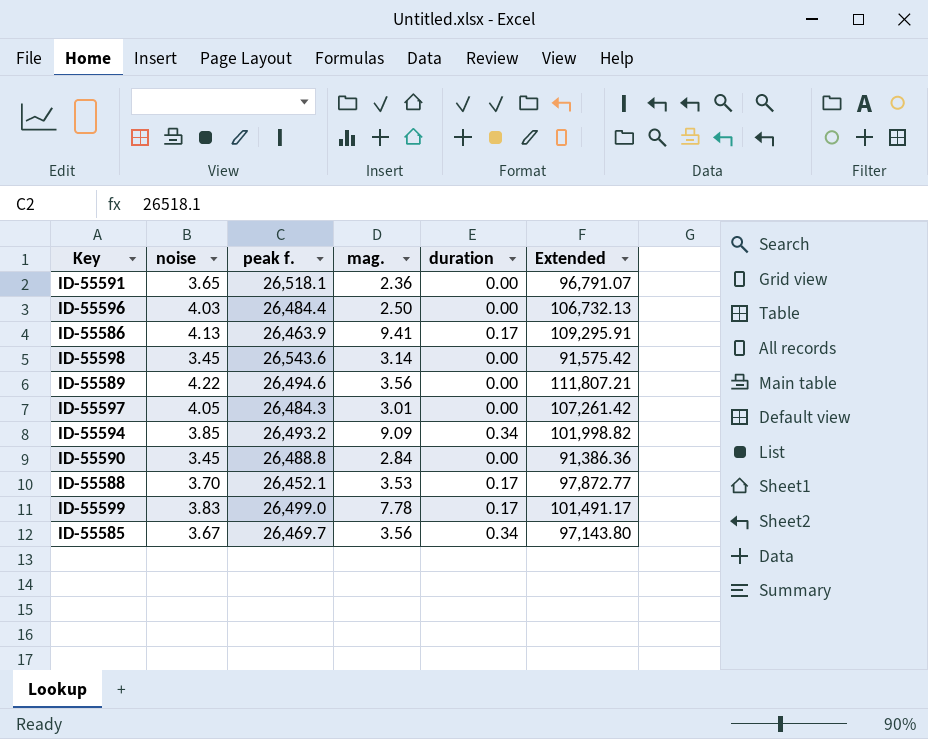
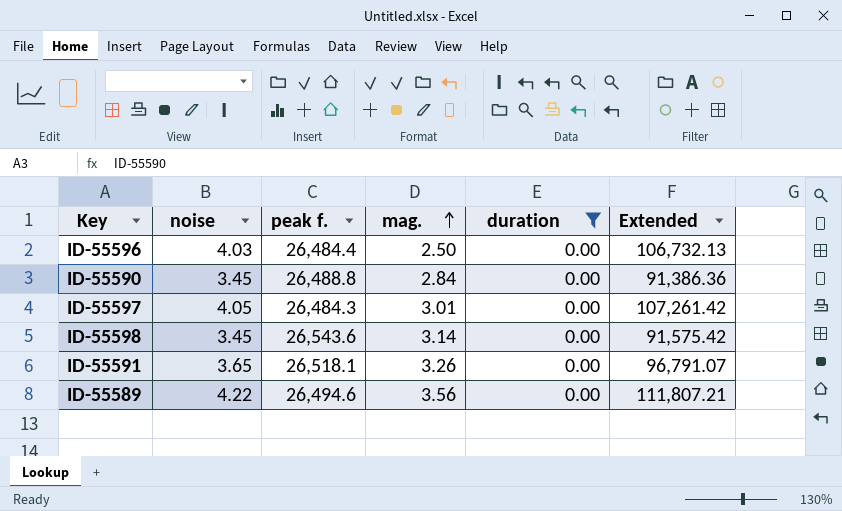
filter: none -> duration = 0.00
row order: none -> mag. ascending
ID-55591 | mag.: 2.36 -> 3.26

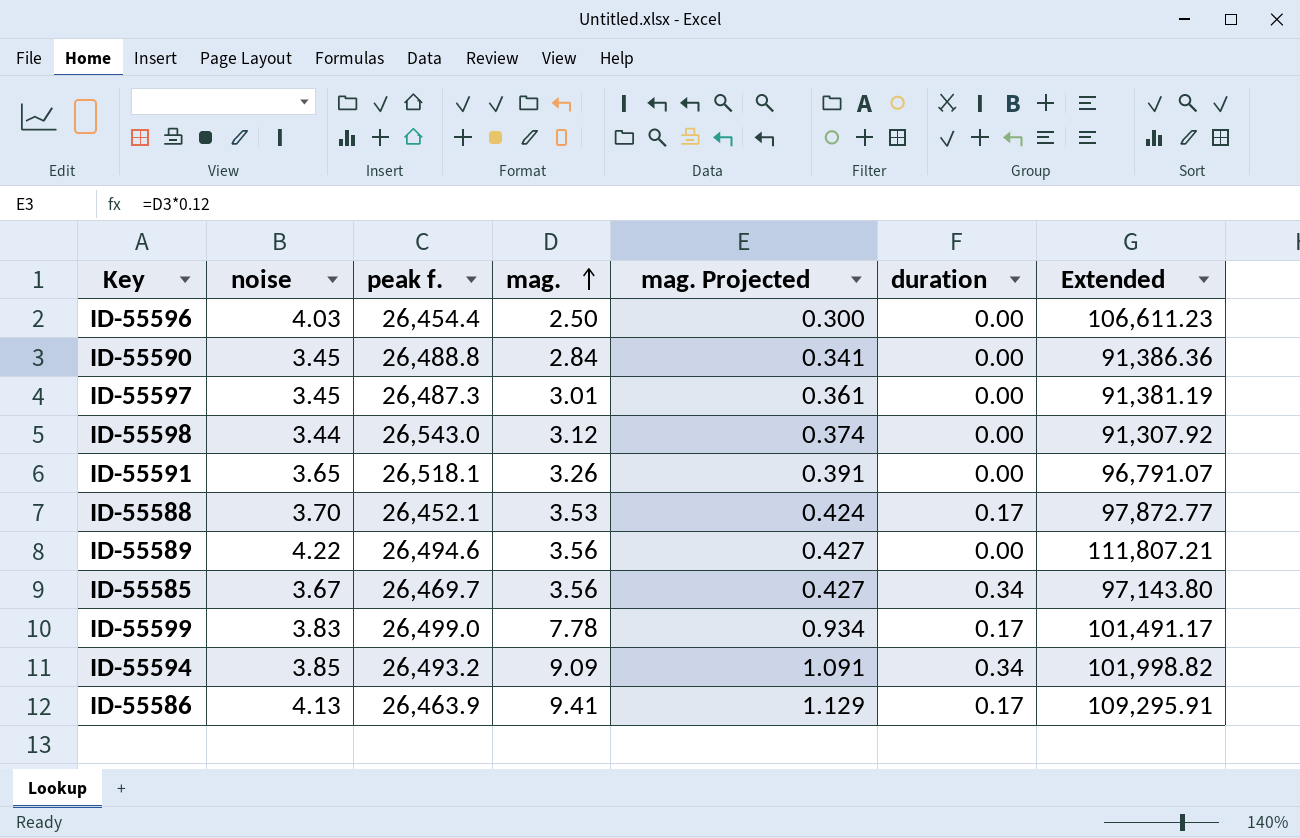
filter: duration = 0.00 -> none
column mag. Projected | formula: none -> [mag.] * 0.12
ID-55596 | peak f.: 26,484.4 -> 26,454.4
ID-55596 | Extended: 106,732.13 -> 106,611.23
ID-55597 | noise: 4.05 -> 3.45
ID-55597 | peak f.: 26,484.3 -> 26,487.3
ID-55597 | Extended: 107,261.42 -> 91,381.19
ID-55598 | noise: 3.45 -> 3.44
ID-55598 | peak f.: 26,543.6 -> 26,543.0
ID-55598 | mag.: 3.14 -> 3.12
ID-55598 | Extended: 91,575.42 -> 91,307.92

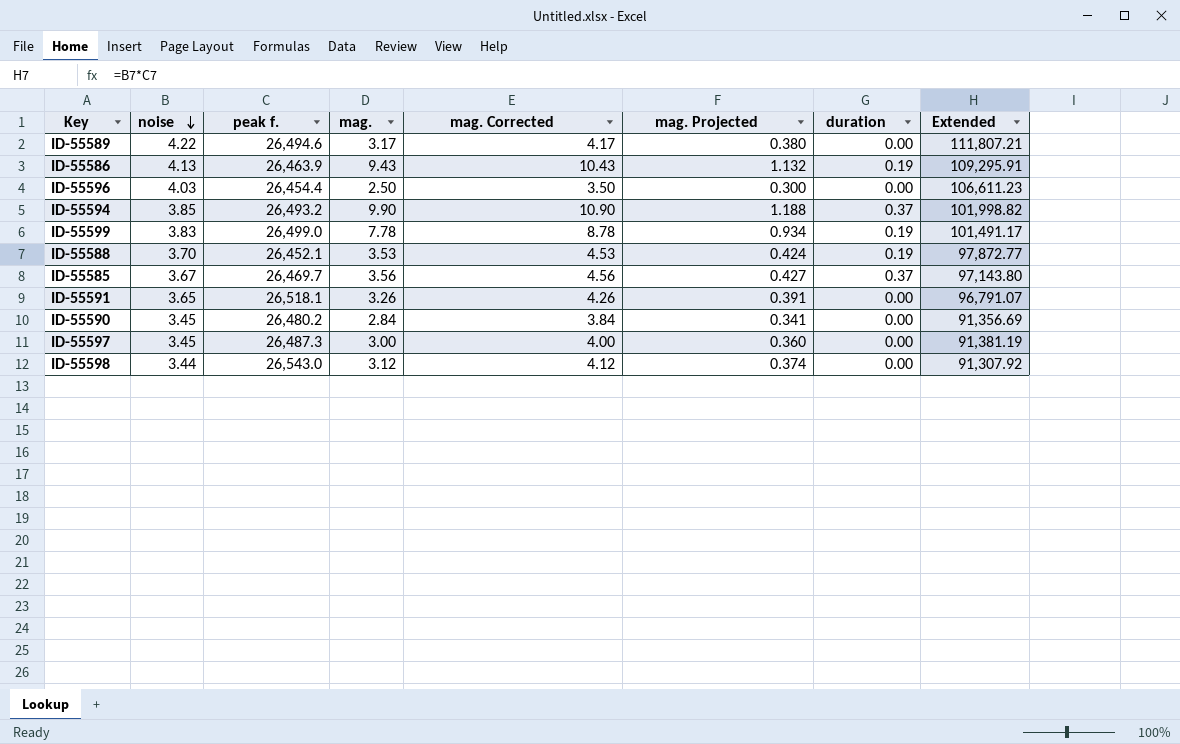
row order: mag. ascending -> noise descending
column mag. Corrected | formula: none -> [mag.] + 1
ID-55589 | mag.: 3.56 -> 3.17
ID-55589 | mag. Projected: 0.427 -> 0.380
ID-55586 | mag.: 9.41 -> 9.43
ID-55586 | mag. Projected: 1.129 -> 1.132
ID-55586 | duration: 0.17 -> 0.19
ID-55594 | mag.: 9.09 -> 9.90
ID-55594 | mag. Projected: 1.091 -> 1.188
ID-55594 | duration: 0.34 -> 0.37
ID-55599 | duration: 0.17 -> 0.19
ID-55588 | duration: 0.17 -> 0.19
ID-55585 | duration: 0.34 -> 0.37
ID-55590 | peak f.: 26,488.8 -> 26,480.2
ID-55590 | Extended: 91,386.36 -> 91,356.69
ID-55597 | mag.: 3.01 -> 3.00
ID-55597 | mag. Projected: 0.361 -> 0.360

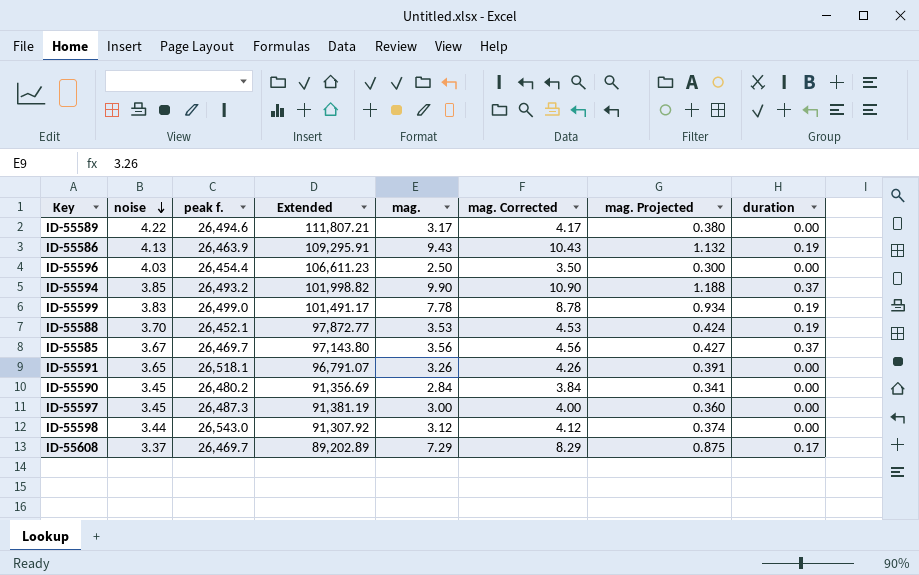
column Extended | position: 8 -> 4
row ID-55608: none -> 3.37 | 26,469.7 | 89,202.89 | 7.29 | 8.29 | 0.875 | 0.17

